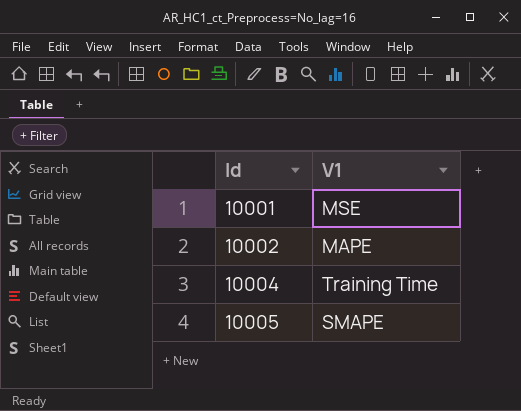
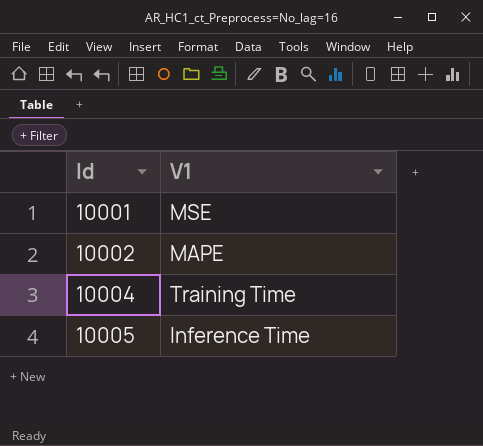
10005 | V1: SMAPE -> Inference Time

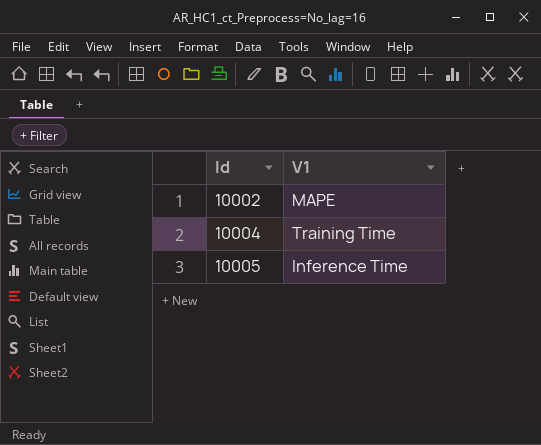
row 10001: MSE -> none

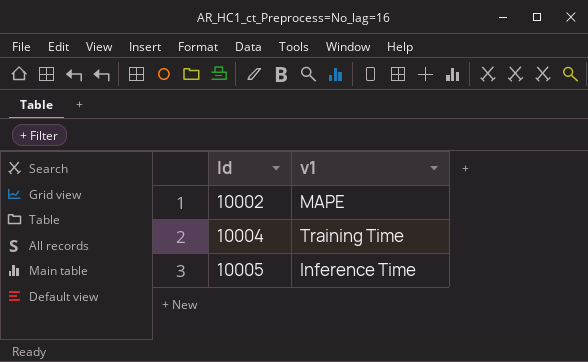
column name: V1 -> v1

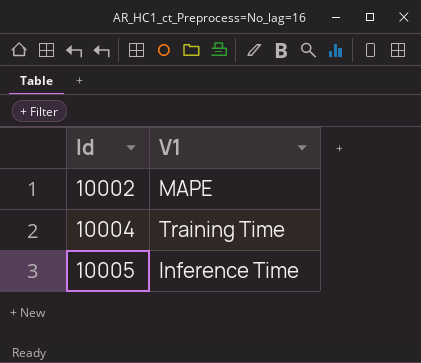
column name: v1 -> V1

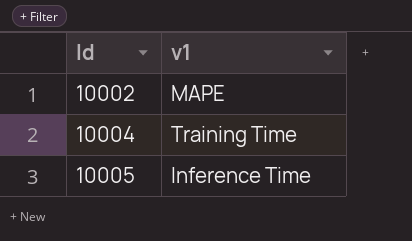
column name: V1 -> v1

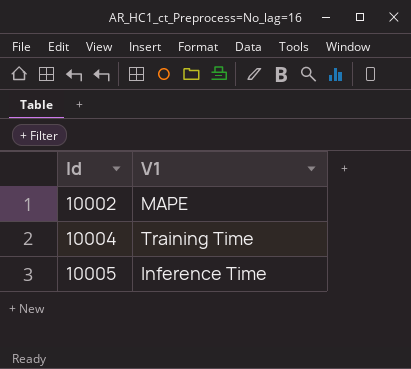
column name: v1 -> V1

